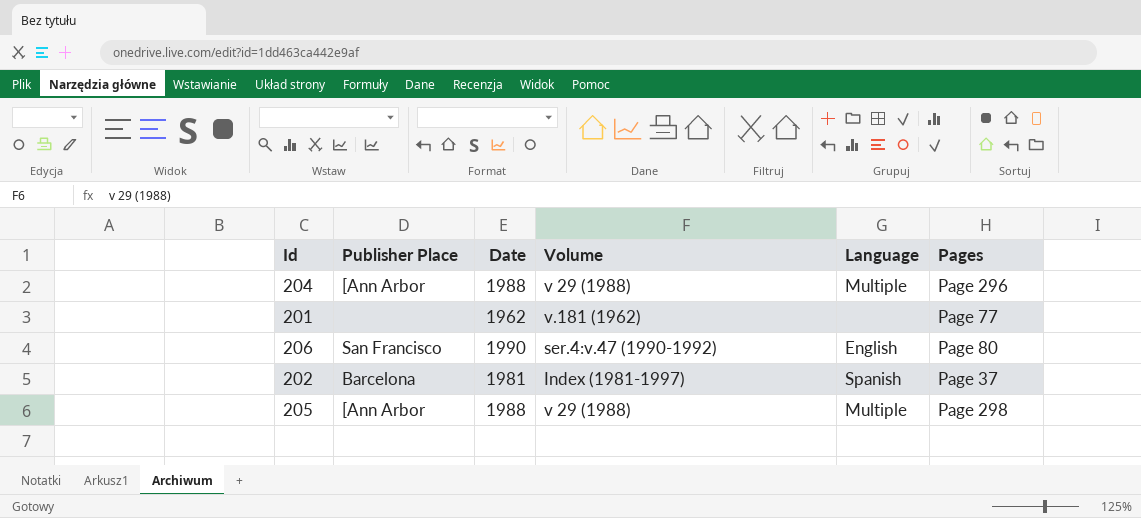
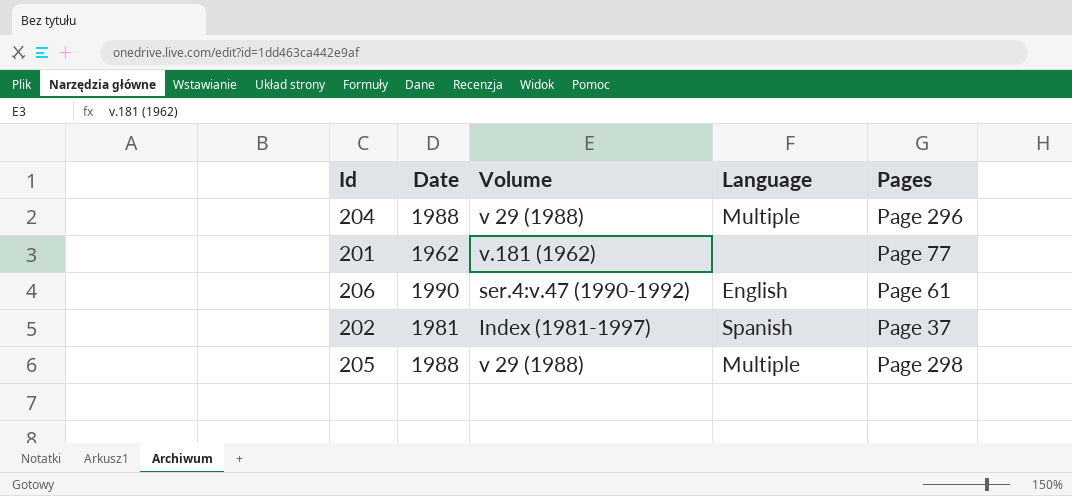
column Publisher Place | position: 2 -> none
206 | Pages: Page 80 -> Page 61

